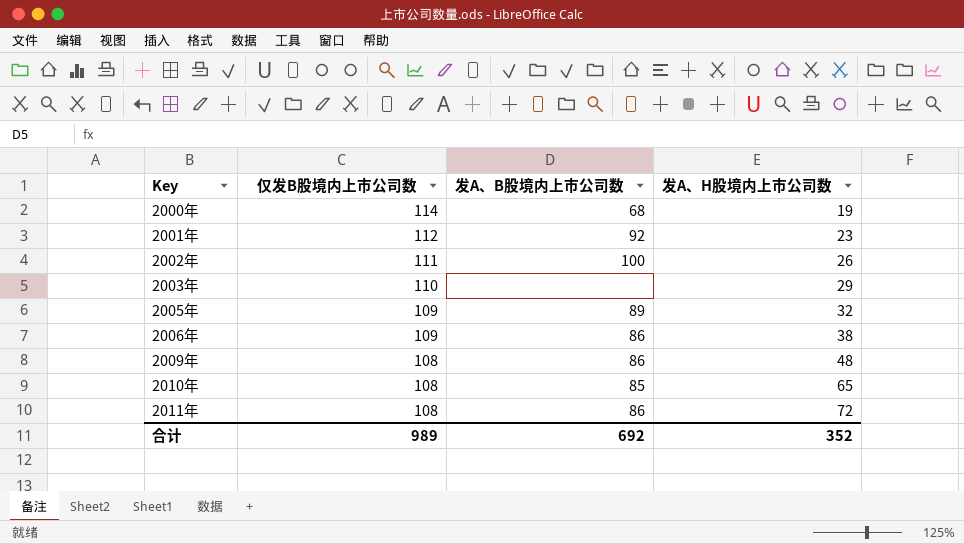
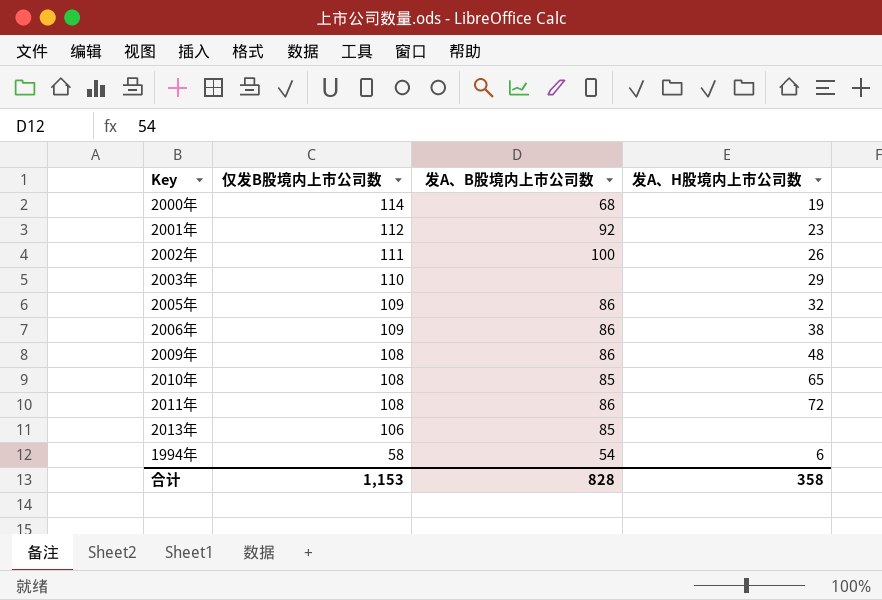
2005年 | 发A、B股境内上市公司数: 89 -> 86
row 2013年: none -> 106 | 85 | none
row 1994年: none -> 58 | 54 | 6
合计 | 仅发B股境内上市公司数: 989 -> 1,153
合计 | 发A、B股境内上市公司数: 692 -> 828
合计 | 发A、H股境内上市公司数: 352 -> 358

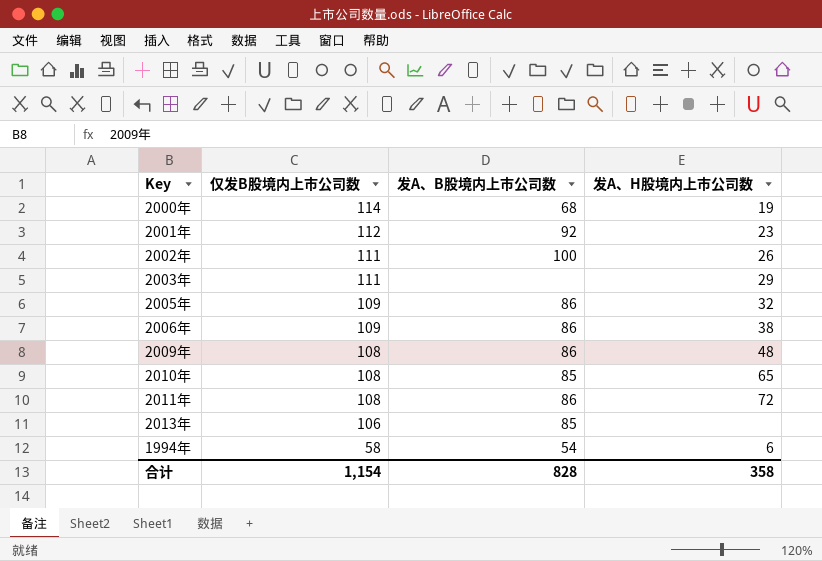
2003年 | 仅发B股境内上市公司数: 110 -> 111
合计 | 仅发B股境内上市公司数: 1,153 -> 1,154

